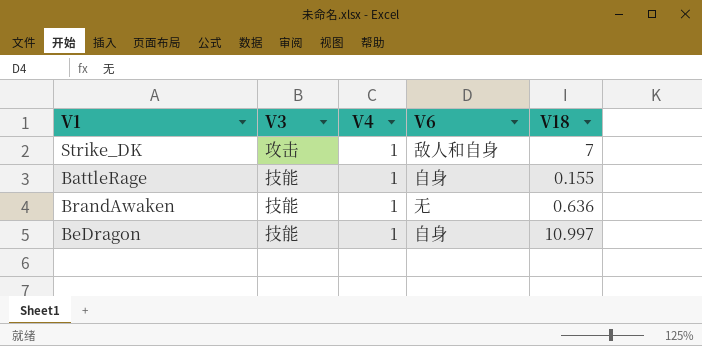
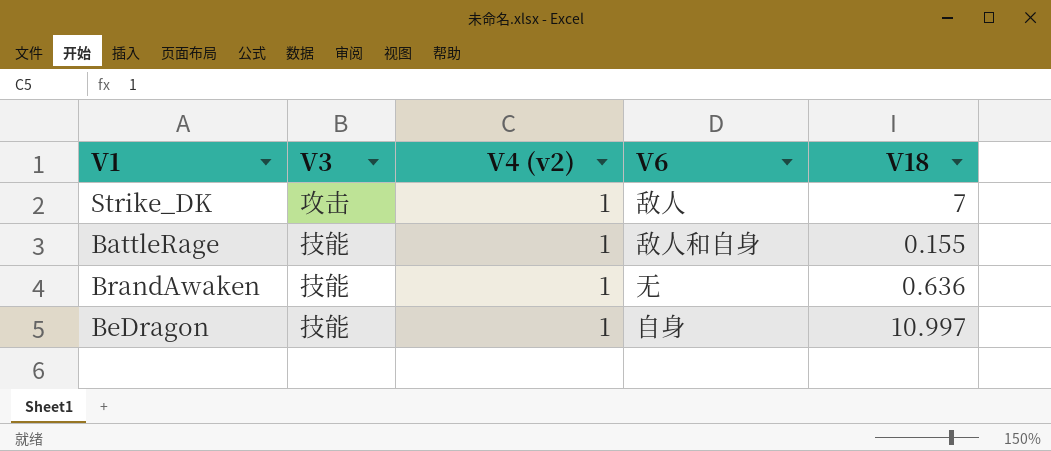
column name: V4 -> V4 (v2)
Strike_DK | V6: 敌人和自身 -> 敌人
BattleRage | V6: 自身 -> 敌人和自身

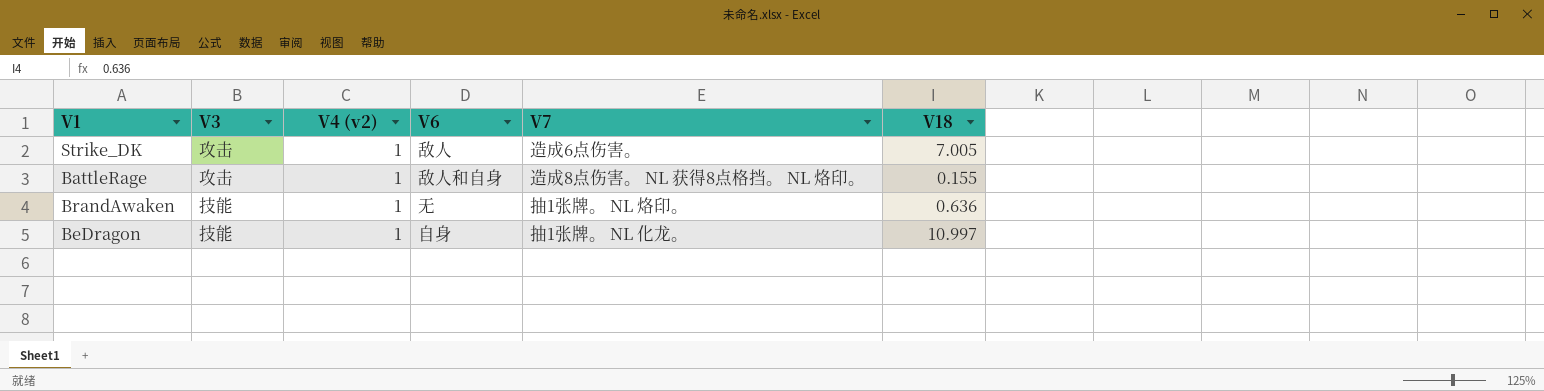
column V7 | position: none -> 5
Strike_DK | V18: 7 -> 7.005
BattleRage | V3: 技能 -> 攻击

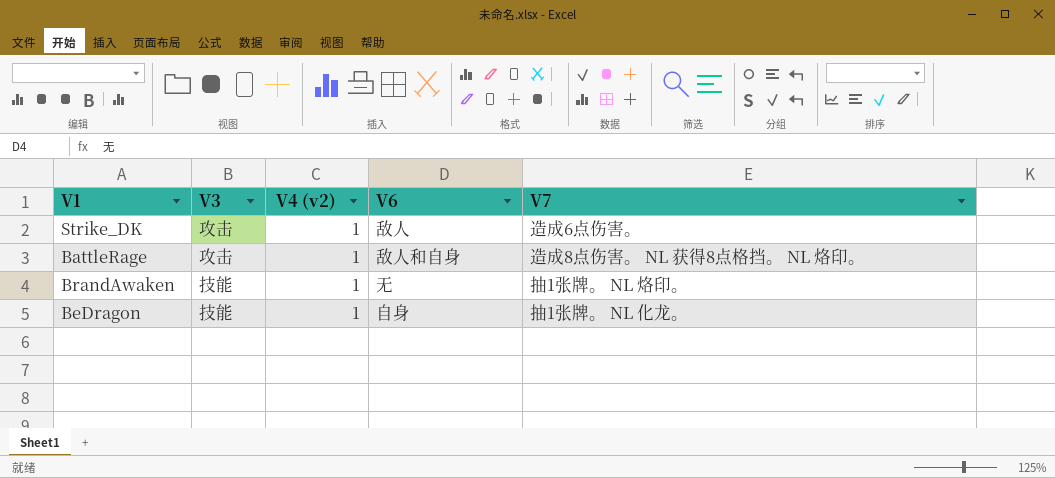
column V18 | position: 6 -> none

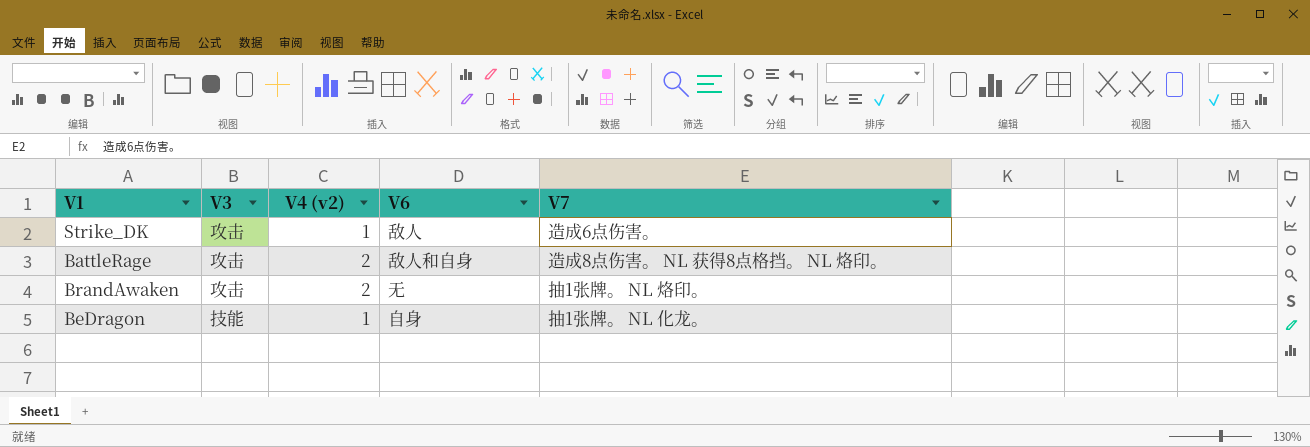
BattleRage | V4 (v2): 1 -> 2
BrandAwaken | V3: 技能 -> 攻击
BrandAwaken | V4 (v2): 1 -> 2

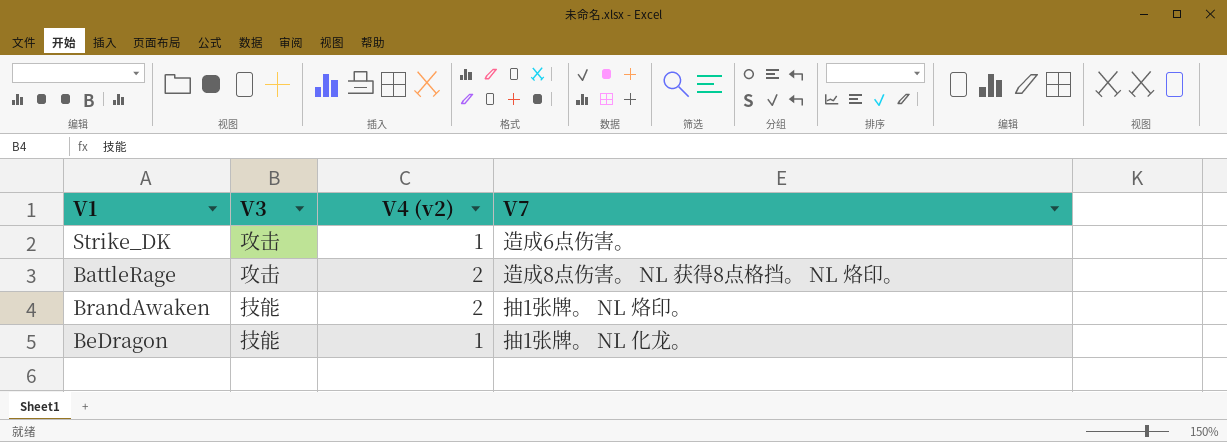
column V6 | position: 4 -> none
BrandAwaken | V3: 攻击 -> 技能

